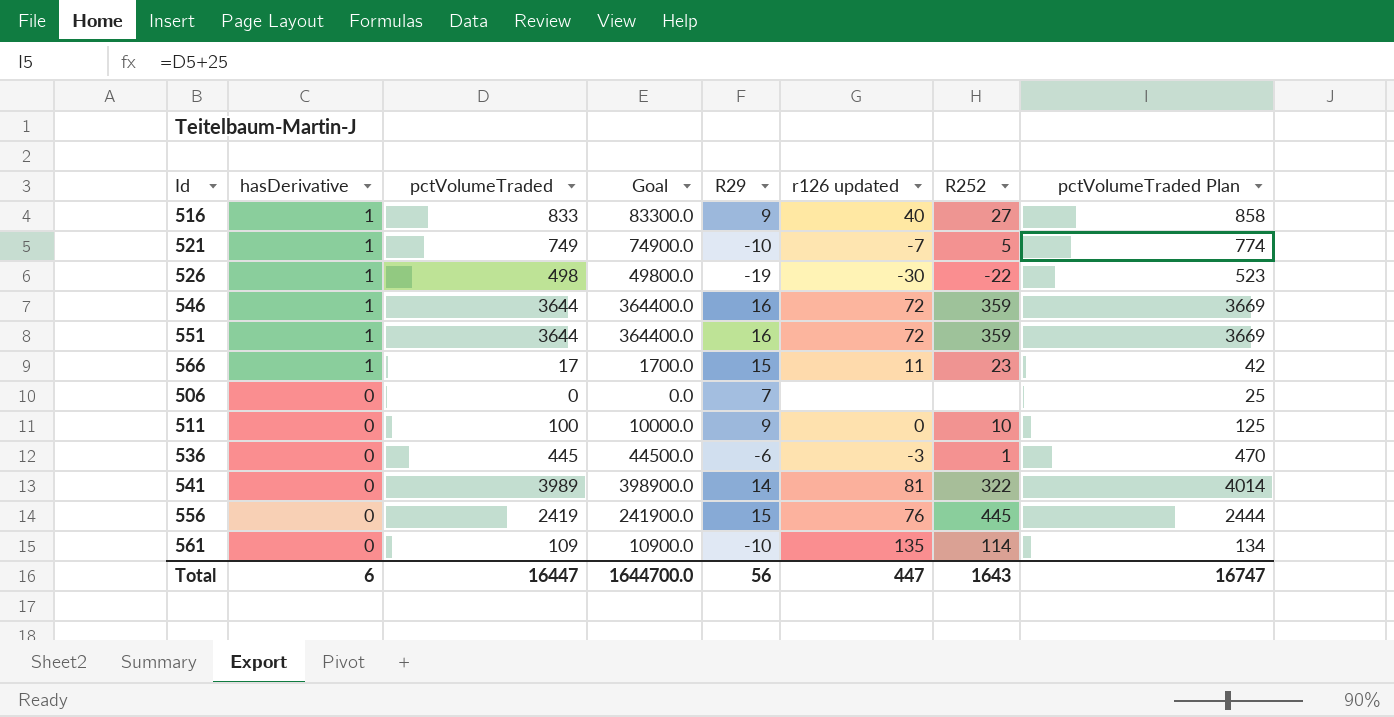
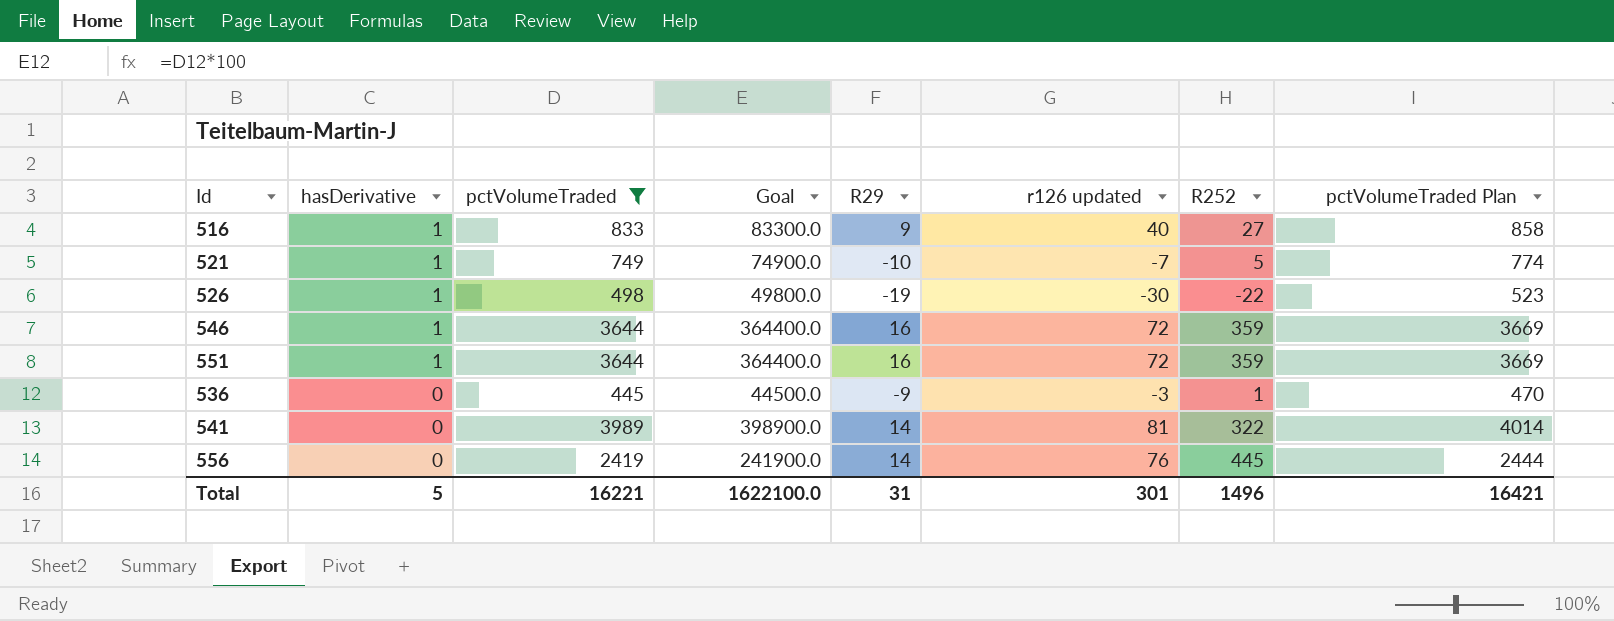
filter: none -> pctVolumeTraded >= 445
536 | R29: -6 -> -9
556 | R29: 15 -> 14
Total | hasDerivative: 6 -> 5
Total | pctVolumeTraded: 16447 -> 16221
Total | Goal: 1644700.0 -> 1622100.0
Total | R29: 56 -> 31
Total | r126 updated: 447 -> 301
Total | R252: 1643 -> 1496
Total | pctVolumeTraded Plan: 16747 -> 16421

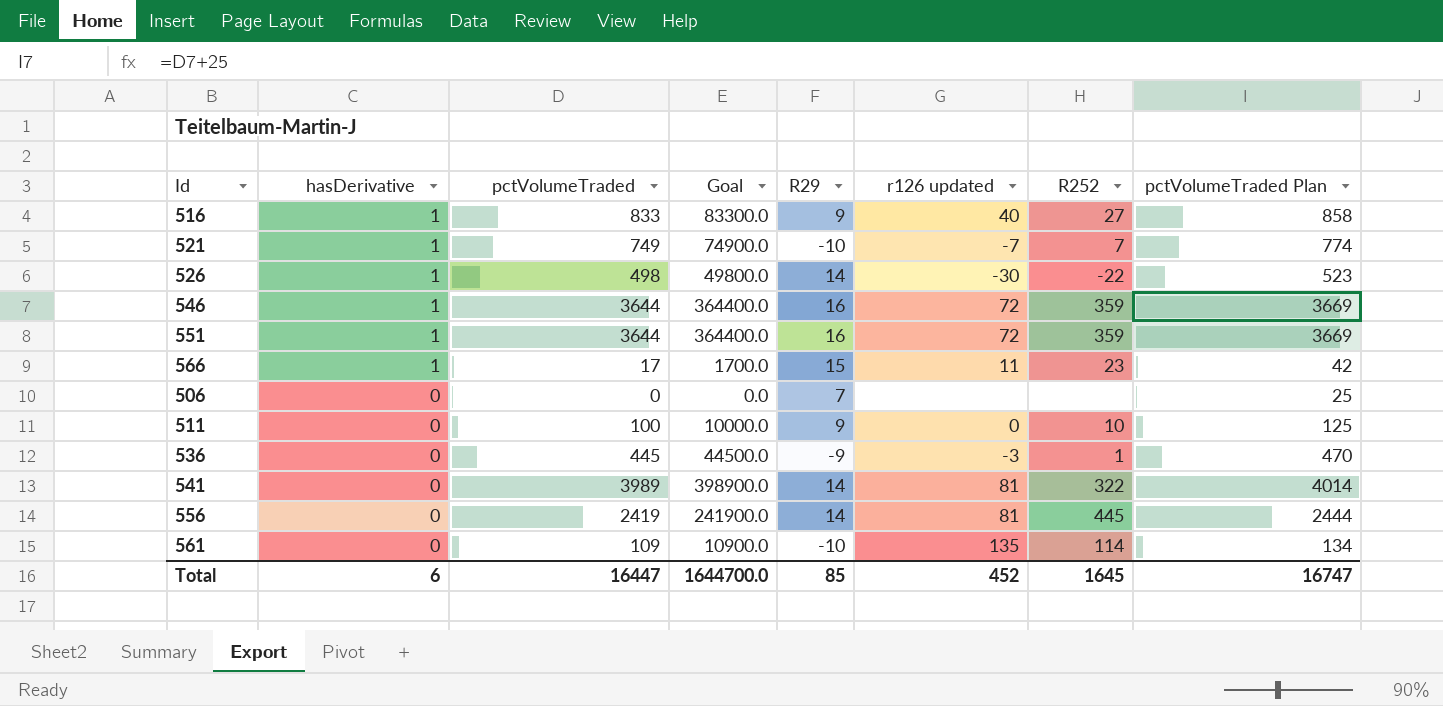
filter: pctVolumeTraded >= 445 -> none
521 | R252: 5 -> 7
526 | R29: -19 -> 14
556 | r126 updated: 76 -> 81
Total | hasDerivative: 5 -> 6
Total | pctVolumeTraded: 16221 -> 16447
Total | Goal: 1622100.0 -> 1644700.0
Total | R29: 31 -> 85
Total | r126 updated: 301 -> 452
Total | R252: 1496 -> 1645
Total | pctVolumeTraded Plan: 16421 -> 16747

